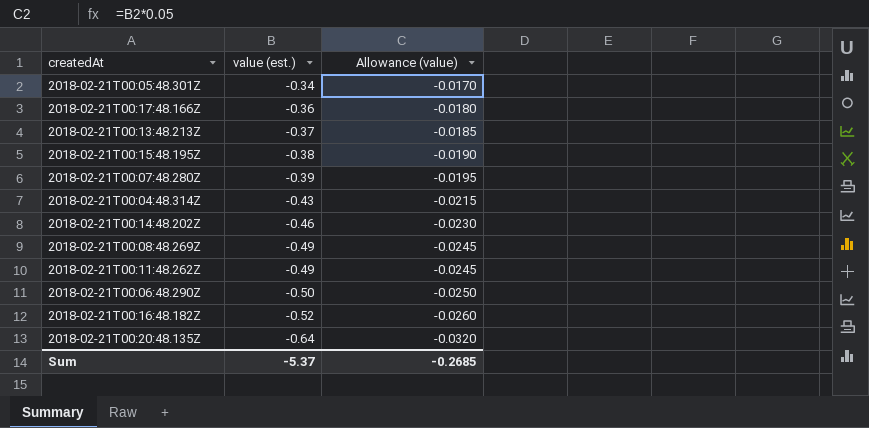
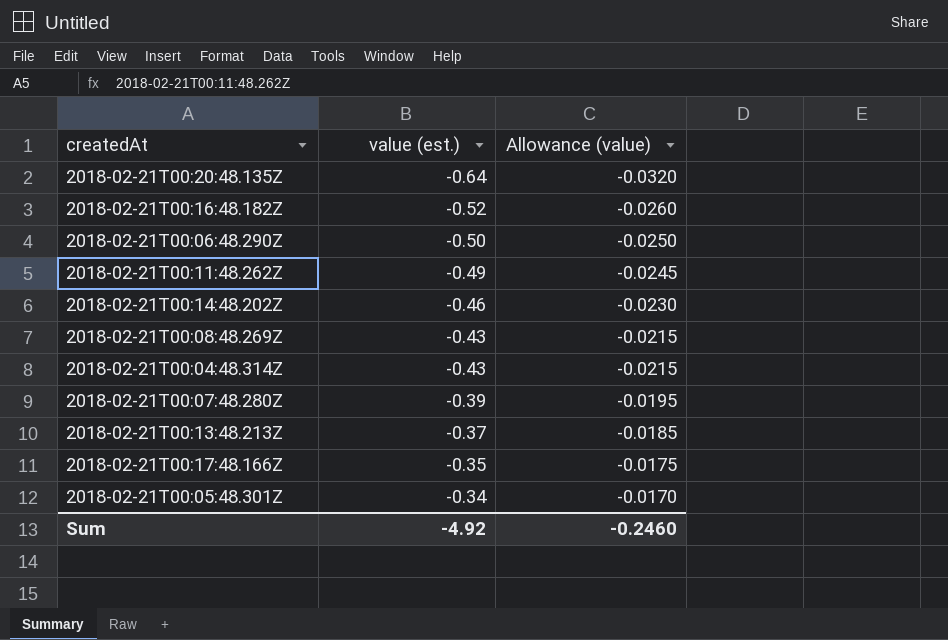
row order: value (est.) descending -> value (est.) ascending
row 2018-02-21T00:15:48.195Z: -0.38 | -0.0190 -> none
2018-02-21T00:08:48.269Z | value (est.): -0.49 -> -0.43
2018-02-21T00:08:48.269Z | Allowance (value): -0.0245 -> -0.0215
2018-02-21T00:17:48.166Z | value (est.): -0.36 -> -0.35
2018-02-21T00:17:48.166Z | Allowance (value): -0.0180 -> -0.0175
Sum | value (est.): -5.37 -> -4.92
Sum | Allowance (value): -0.2685 -> -0.2460

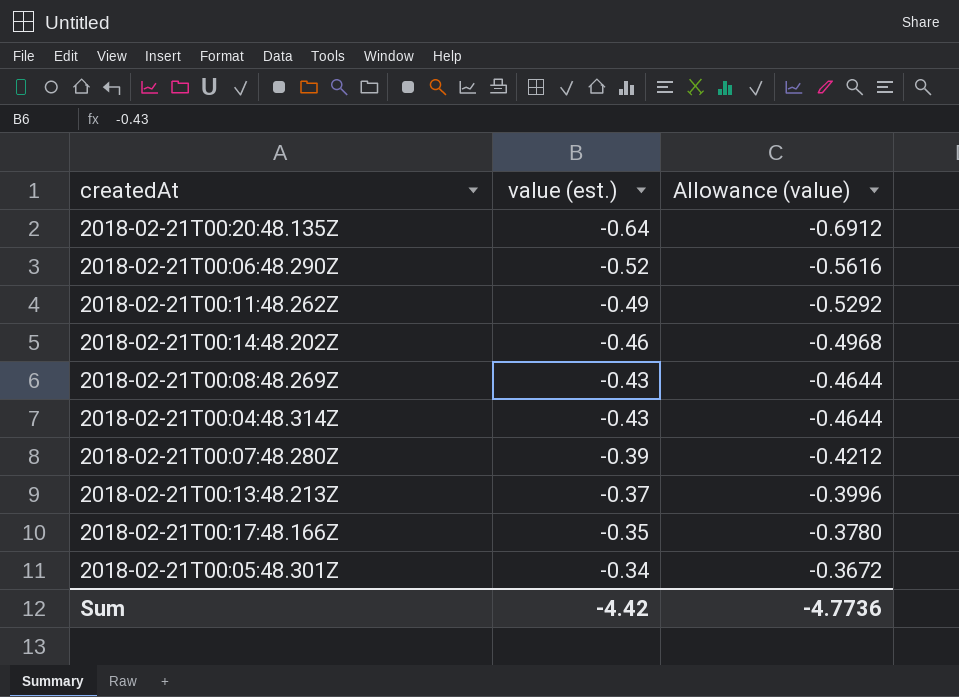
column Allowance (value) | formula: [value (est.)] * 0.05 -> [value (est.)] * 1.08
row 2018-02-21T00:16:48.182Z: -0.52 | -0.0260 -> none
2018-02-21T00:06:48.290Z | value (est.): -0.50 -> -0.52
Sum | value (est.): -4.92 -> -4.42
Sum | Allowance (value): -0.2460 -> -4.7736

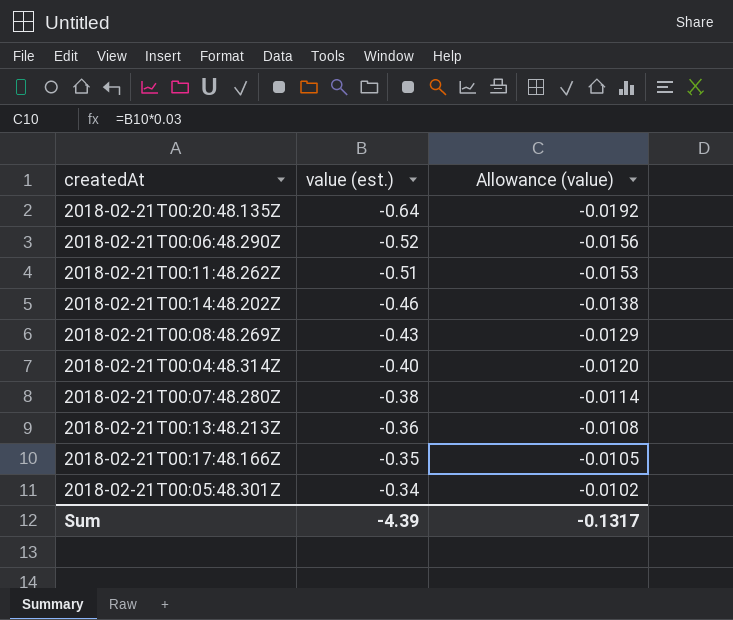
column Allowance (value) | formula: [value (est.)] * 1.08 -> [value (est.)] * 0.03
2018-02-21T00:11:48.262Z | value (est.): -0.49 -> -0.51
2018-02-21T00:04:48.314Z | value (est.): -0.43 -> -0.40
2018-02-21T00:07:48.280Z | value (est.): -0.39 -> -0.38
2018-02-21T00:13:48.213Z | value (est.): -0.37 -> -0.36
Sum | value (est.): -4.42 -> -4.39
Sum | Allowance (value): -4.7736 -> -0.1317

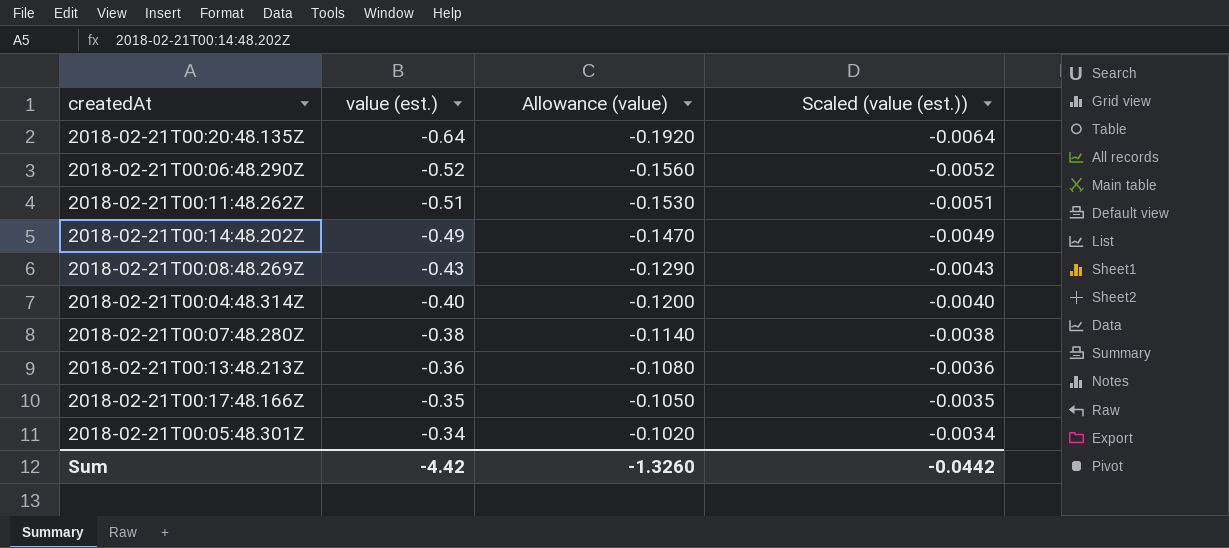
column Allowance (value) | formula: [value (est.)] * 0.03 -> [value (est.)] * 0.3
column Scaled (value (est.)) | formula: none -> [value (est.)] * 0.01
2018-02-21T00:14:48.202Z | value (est.): -0.46 -> -0.49
Sum | value (est.): -4.39 -> -4.42
Sum | Allowance (value): -0.1317 -> -1.3260

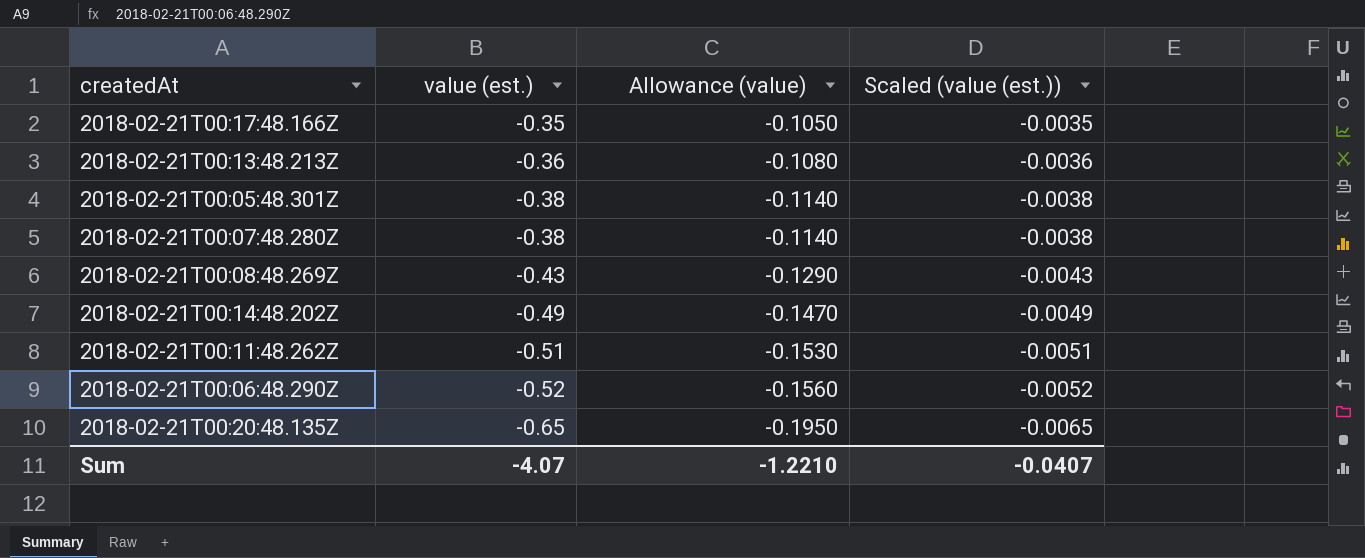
row order: value (est.) ascending -> value (est.) descending
row 2018-02-21T00:04:48.314Z: -0.40 | -0.1200 | -0.0040 -> none
2018-02-21T00:05:48.301Z | value (est.): -0.34 -> -0.38
2018-02-21T00:05:48.301Z | Allowance (value): -0.1020 -> -0.1140
2018-02-21T00:05:48.301Z | Scaled (value (est.)): -0.0034 -> -0.0038
2018-02-21T00:20:48.135Z | value (est.): -0.64 -> -0.65
2018-02-21T00:20:48.135Z | Allowance (value): -0.1920 -> -0.1950
2018-02-21T00:20:48.135Z | Scaled (value (est.)): -0.0064 -> -0.0065
Sum | value (est.): -4.42 -> -4.07
Sum | Allowance (value): -1.3260 -> -1.2210
Sum | Scaled (value (est.)): -0.0442 -> -0.0407

